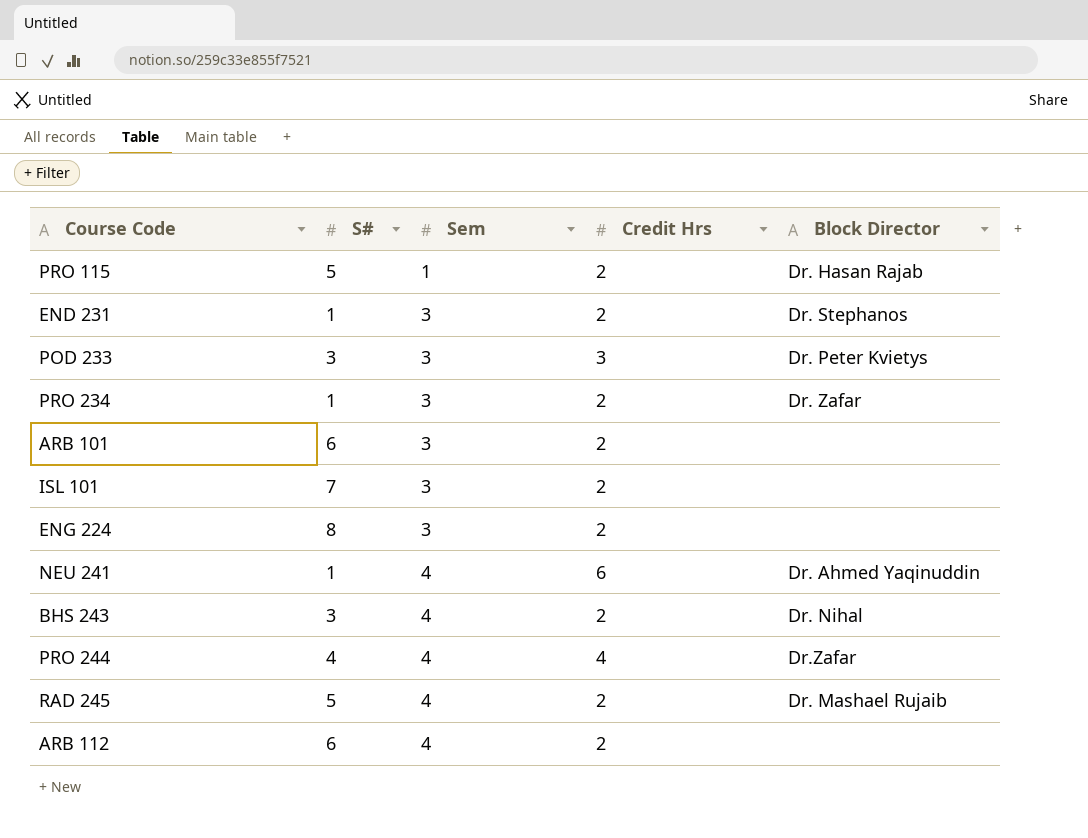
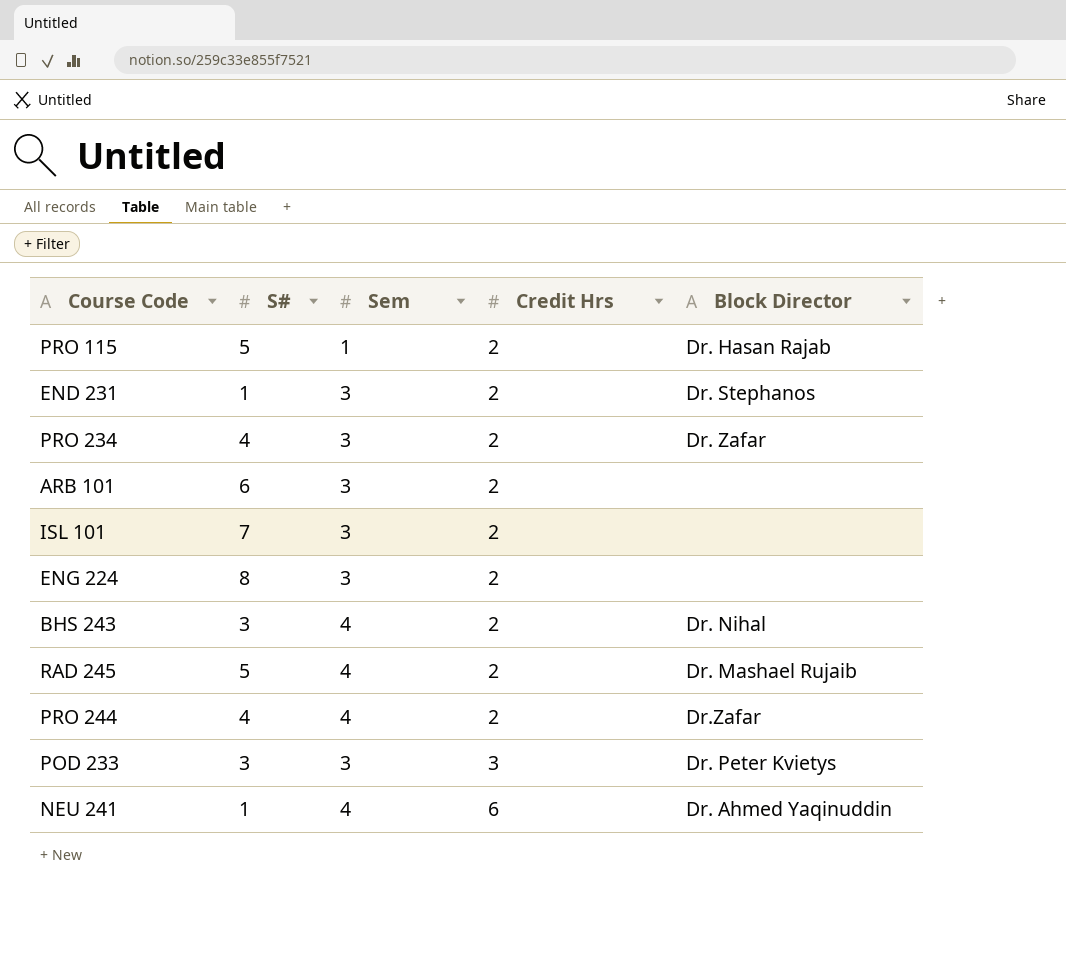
row order: Sem ascending -> Credit Hrs ascending
row ARB 112: 6 | 4 | 2 | none -> none
PRO 234 | S#: 1 -> 4
PRO 244 | Credit Hrs: 4 -> 2

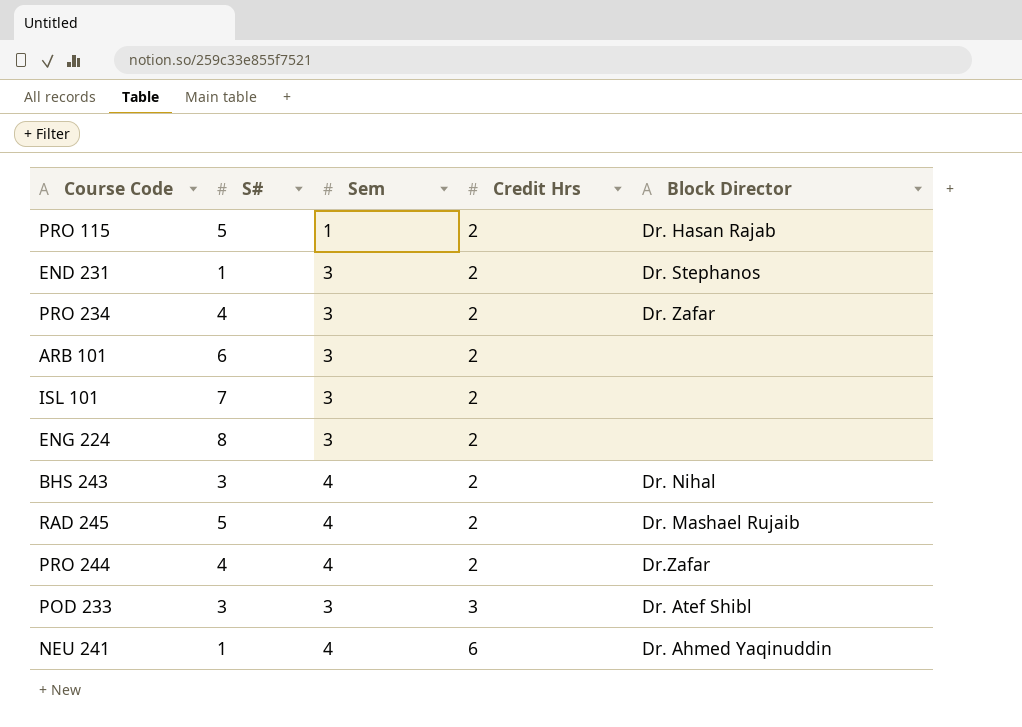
POD 233 | Block Director: Dr. Peter Kvietys -> Dr. Atef Shibl

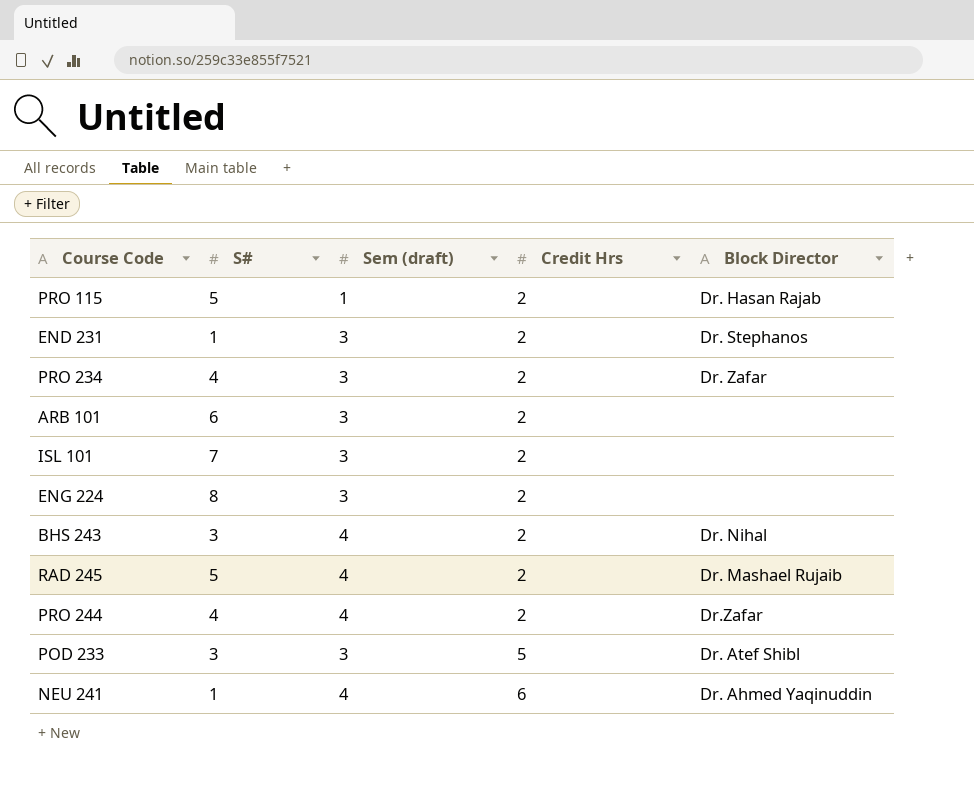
column name: Sem -> Sem (draft)
POD 233 | Credit Hrs: 3 -> 5

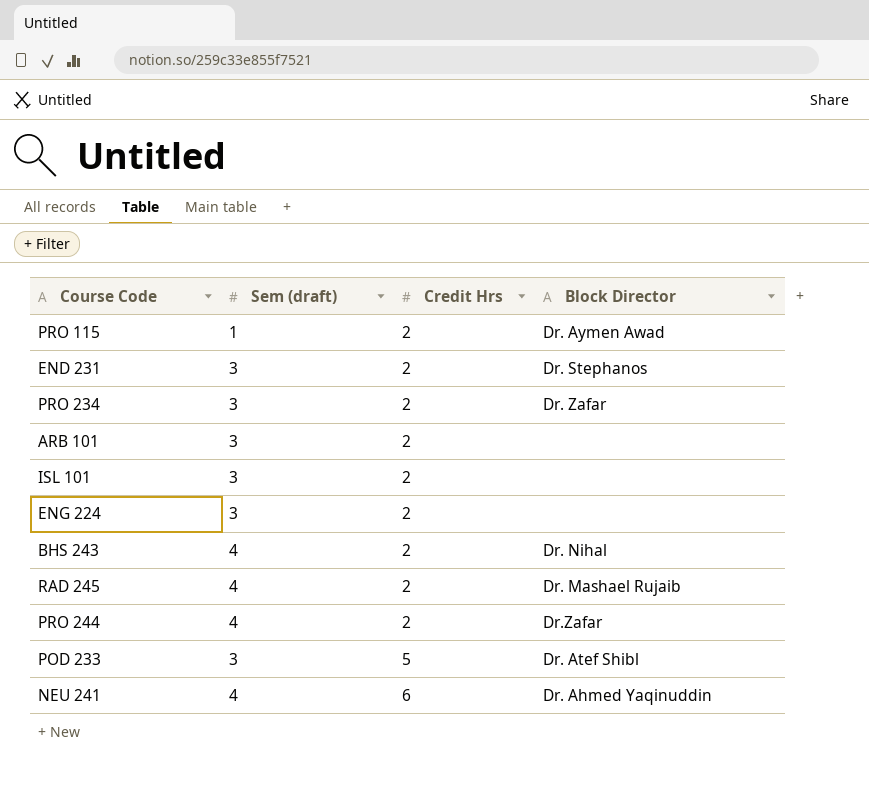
column S# | position: 2 -> none
PRO 115 | Block Director: Dr. Hasan Rajab -> Dr. Aymen Awad

